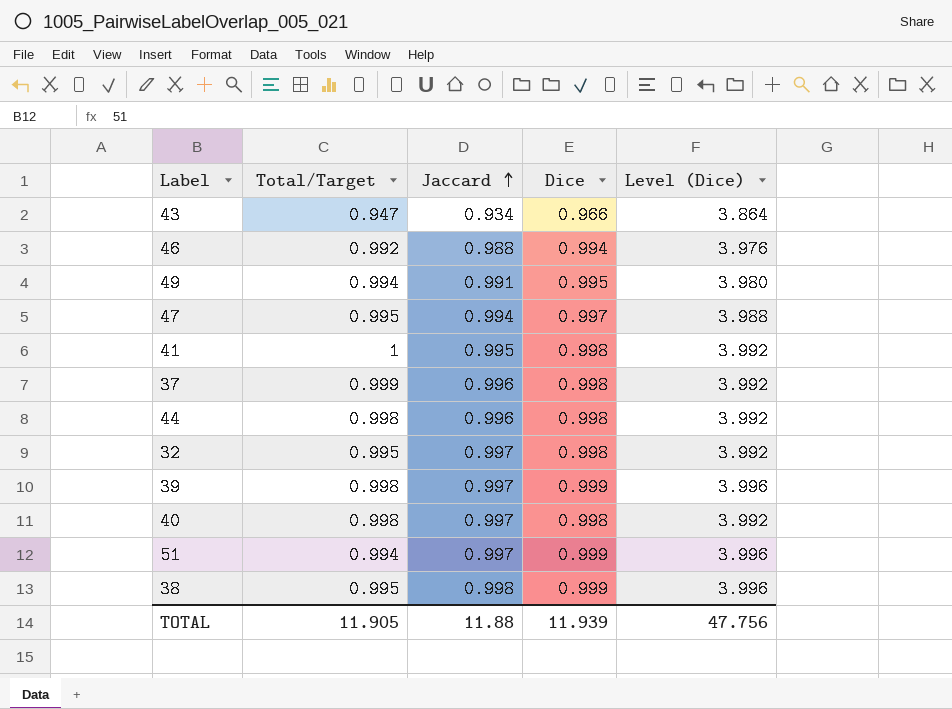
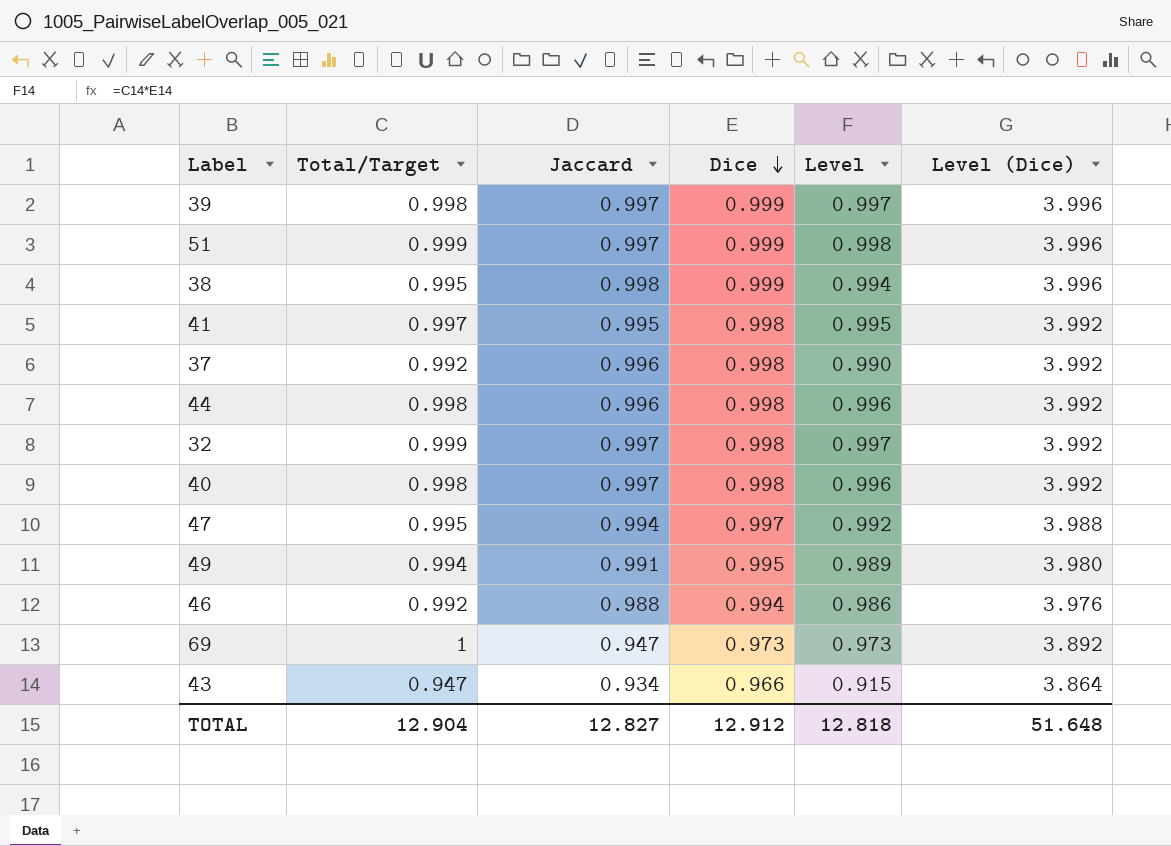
row order: Jaccard ascending -> Dice descending
column Level | formula: none -> [Total/Target] * [Dice]
51 | Total/Target: 0.994 -> 0.999
41 | Total/Target: 1 -> 0.997
37 | Total/Target: 0.999 -> 0.992
32 | Total/Target: 0.995 -> 0.999
row 69: none -> 1 | 0.947 | 0.973 | 0.973 | 3.892
TOTAL | Total/Target: 11.905 -> 12.904
TOTAL | Jaccard: 11.88 -> 12.827
TOTAL | Dice: 11.939 -> 12.912
TOTAL | Level (Dice): 47.756 -> 51.648

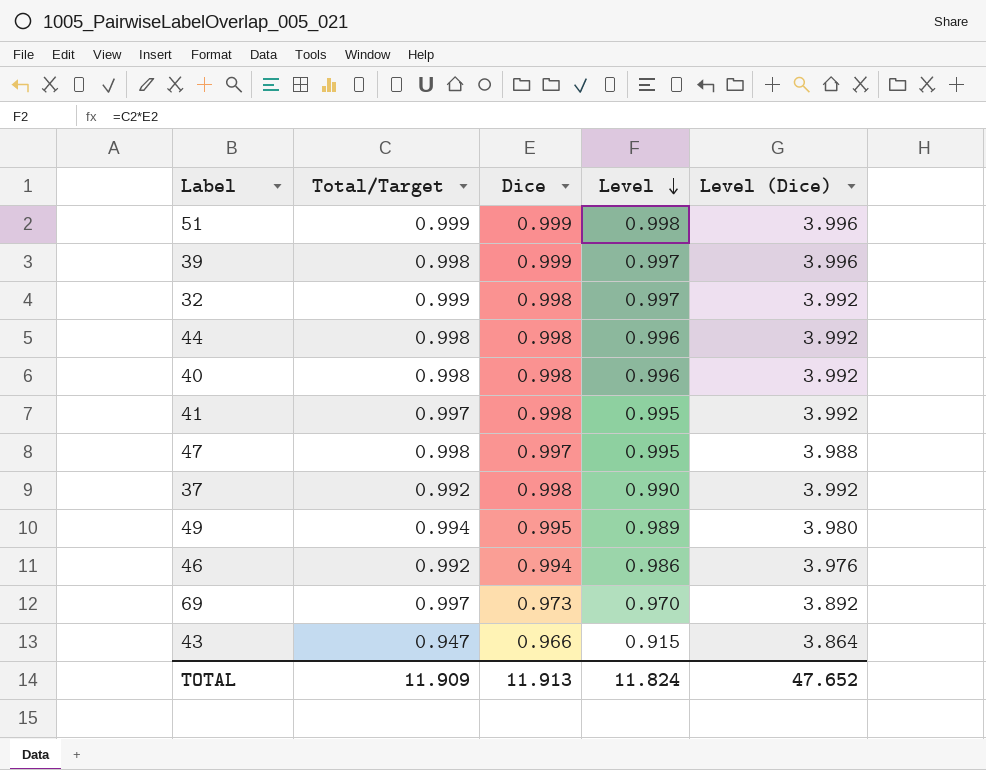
row order: Dice descending -> Level descending
column Jaccard | position: 3 -> none
row 38: 0.995 | 0.998 | 0.999 | 0.994 | 3.996 -> none
47 | Total/Target: 0.995 -> 0.998
47 | Level: 0.992 -> 0.995
69 | Total/Target: 1 -> 0.997
69 | Level: 0.973 -> 0.970
TOTAL | Total/Target: 12.904 -> 11.909
TOTAL | Dice: 12.912 -> 11.913
TOTAL | Level: 12.818 -> 11.824
TOTAL | Level (Dice): 51.648 -> 47.652

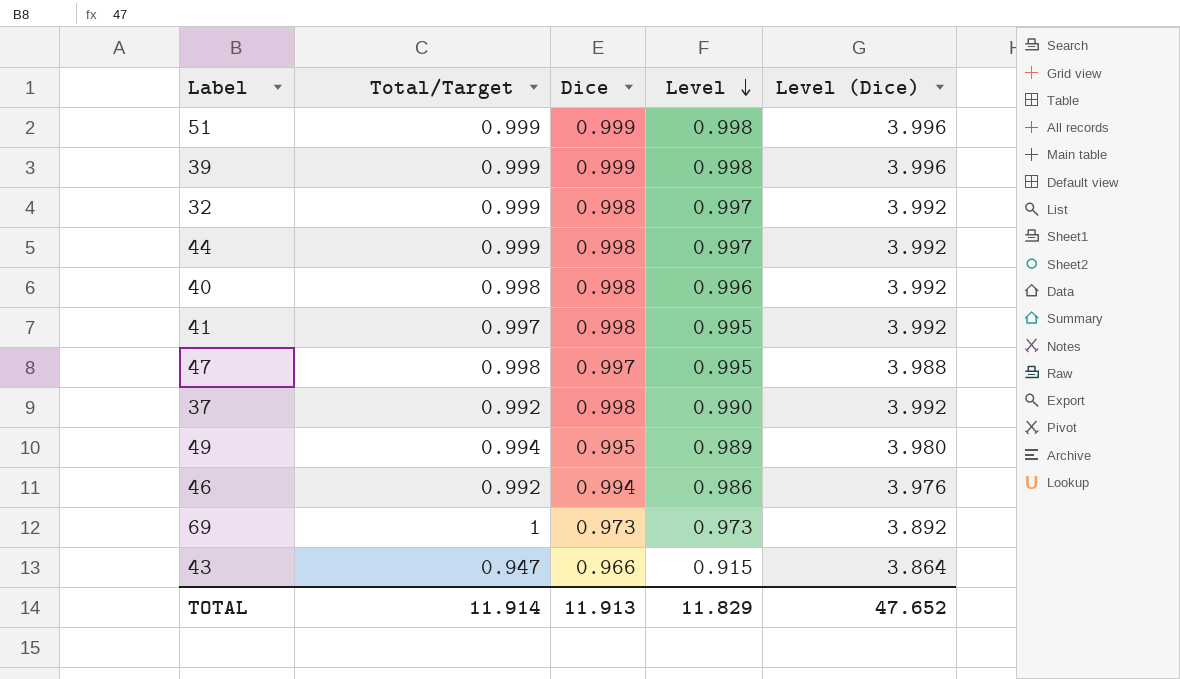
39 | Total/Target: 0.998 -> 0.999
39 | Level: 0.997 -> 0.998
44 | Total/Target: 0.998 -> 0.999
44 | Level: 0.996 -> 0.997
69 | Total/Target: 0.997 -> 1
69 | Level: 0.970 -> 0.973
TOTAL | Total/Target: 11.909 -> 11.914
TOTAL | Level: 11.824 -> 11.829

